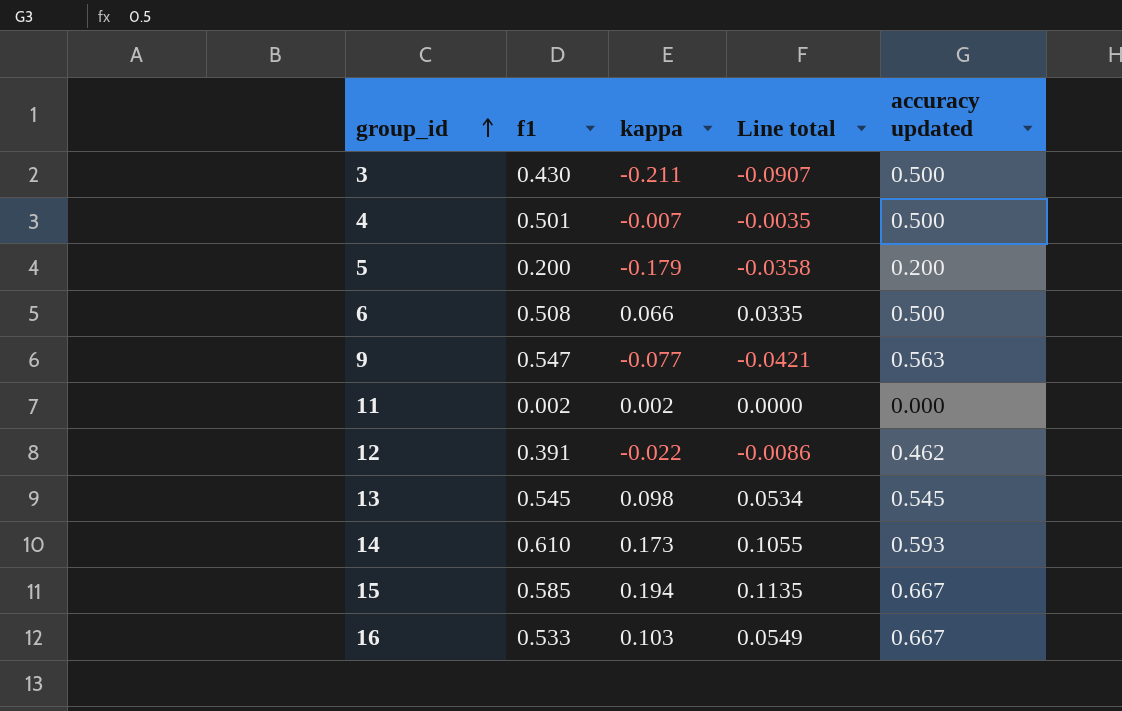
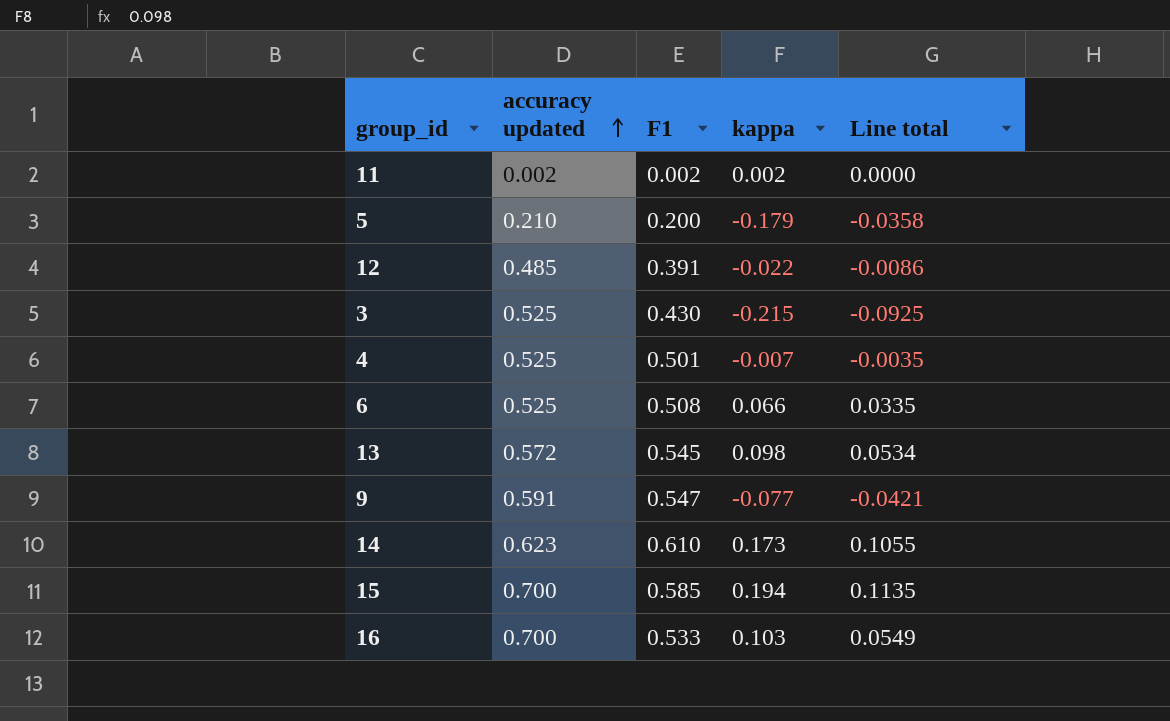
row order: group_id ascending -> accuracy updated ascending
column accuracy updated | position: 5 -> 2
column name: f1 -> F1
11 | accuracy updated: 0.000 -> 0.002
5 | accuracy updated: 0.200 -> 0.210
12 | accuracy updated: 0.462 -> 0.485
3 | accuracy updated: 0.500 -> 0.525
3 | kappa: -0.211 -> -0.215
3 | Line total: -0.0907 -> -0.0925
4 | accuracy updated: 0.500 -> 0.525
6 | accuracy updated: 0.500 -> 0.525
13 | accuracy updated: 0.545 -> 0.572
9 | accuracy updated: 0.563 -> 0.591
14 | accuracy updated: 0.593 -> 0.623
15 | accuracy updated: 0.667 -> 0.700
16 | accuracy updated: 0.667 -> 0.700

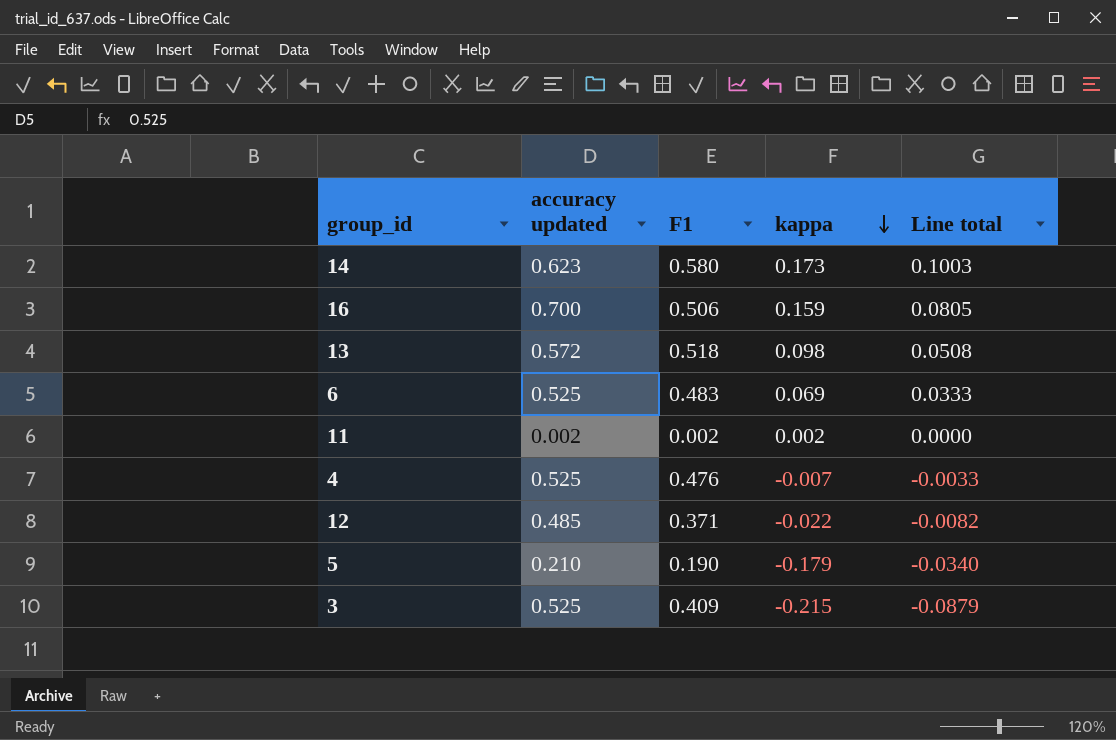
row order: accuracy updated ascending -> kappa descending
row 9: 0.591 | 0.547 | -0.077 | -0.0421 -> none
row 15: 0.700 | 0.585 | 0.194 | 0.1135 -> none
14 | F1: 0.610 -> 0.580
14 | Line total: 0.1055 -> 0.1003
16 | F1: 0.533 -> 0.506
16 | kappa: 0.103 -> 0.159
16 | Line total: 0.0549 -> 0.0805
13 | F1: 0.545 -> 0.518
13 | Line total: 0.0534 -> 0.0508
6 | F1: 0.508 -> 0.483
6 | kappa: 0.066 -> 0.069
6 | Line total: 0.0335 -> 0.0333
4 | F1: 0.501 -> 0.476
4 | Line total: -0.0035 -> -0.0033
12 | F1: 0.391 -> 0.371
12 | Line total: -0.0086 -> -0.0082
5 | F1: 0.200 -> 0.190
5 | Line total: -0.0358 -> -0.0340
3 | F1: 0.430 -> 0.409
3 | Line total: -0.0925 -> -0.0879

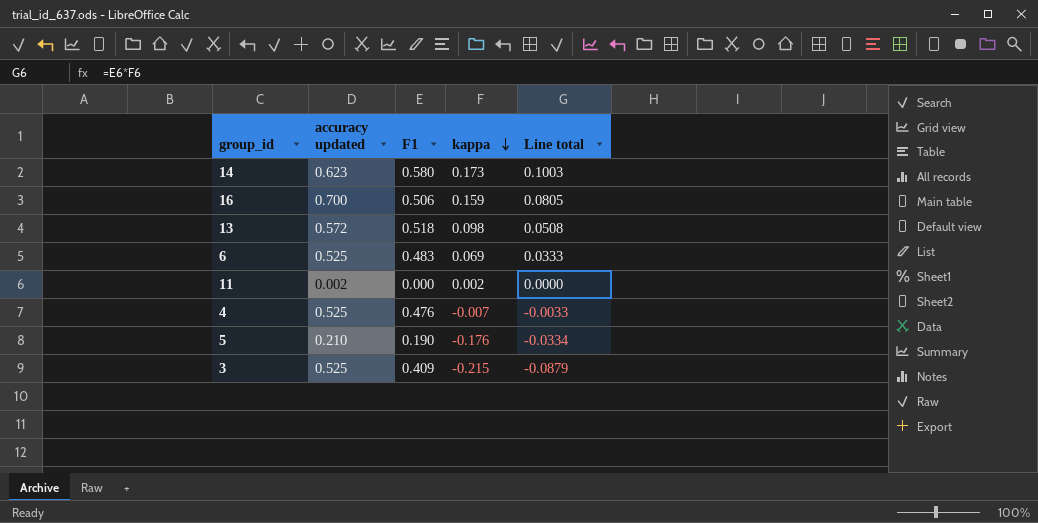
row 12: 0.485 | 0.371 | -0.022 | -0.0082 -> none
11 | F1: 0.002 -> 0.000
5 | kappa: -0.179 -> -0.176
5 | Line total: -0.0340 -> -0.0334

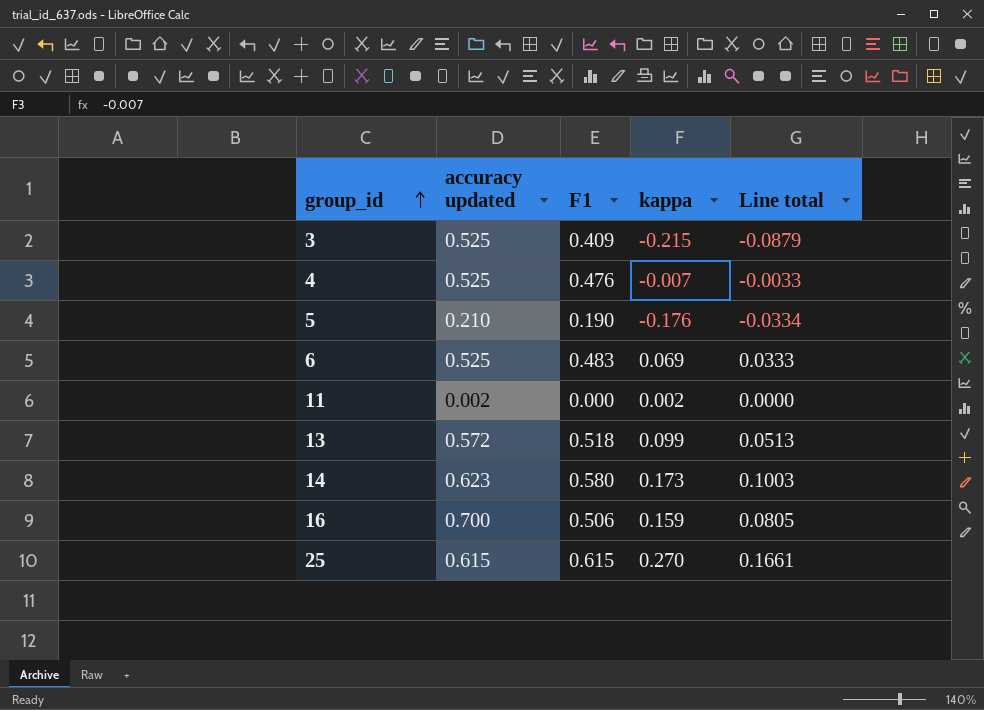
row order: kappa descending -> group_id ascending
13 | kappa: 0.098 -> 0.099
13 | Line total: 0.0508 -> 0.0513
row 25: none -> 0.615 | 0.615 | 0.270 | 0.1661

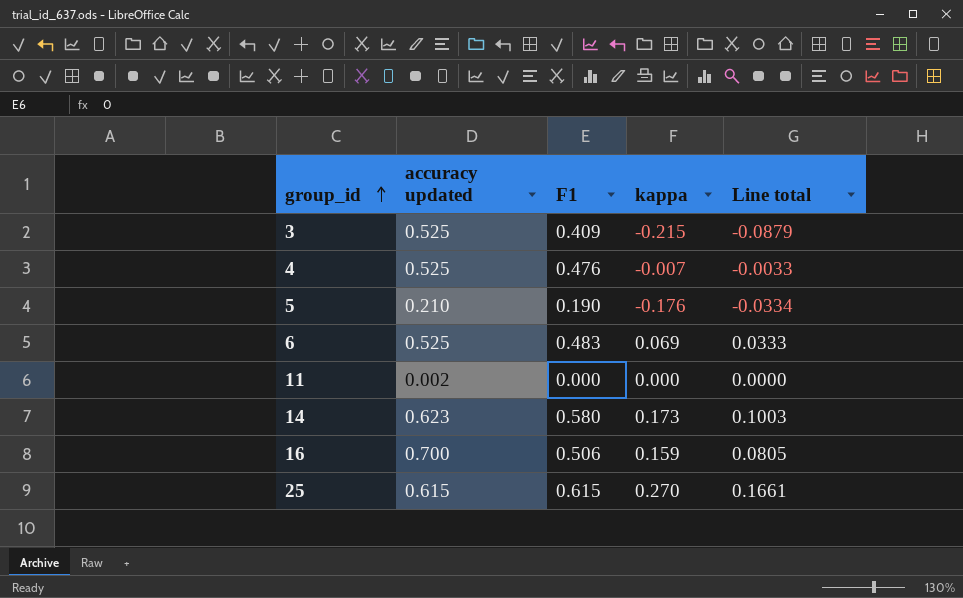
row 13: 0.572 | 0.518 | 0.099 | 0.0513 -> none
11 | kappa: 0.002 -> 0.000

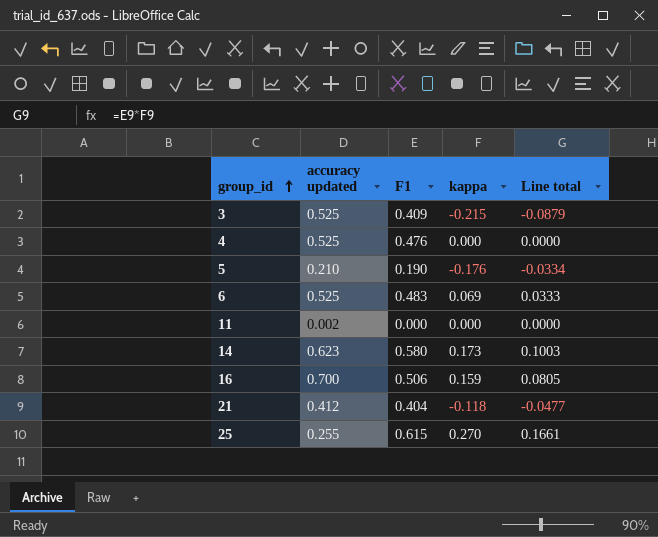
4 | kappa: -0.007 -> 0.000
4 | Line total: -0.0033 -> 0.0000
row 21: none -> 0.412 | 0.404 | -0.118 | -0.0477
25 | accuracy updated: 0.615 -> 0.255

